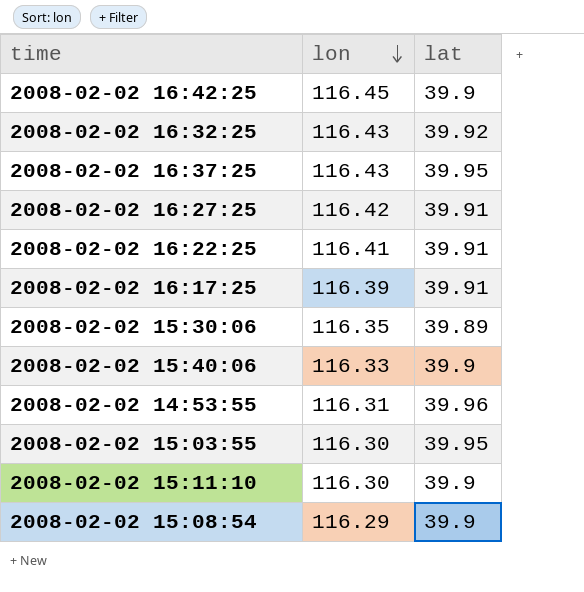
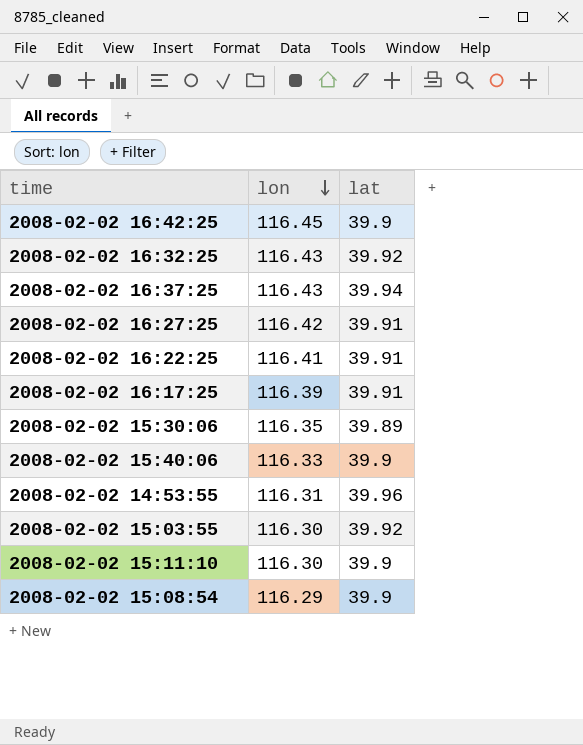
2008-02-02 16:37:25 | lat: 39.95 -> 39.94
2008-02-02 15:03:55 | lat: 39.95 -> 39.92

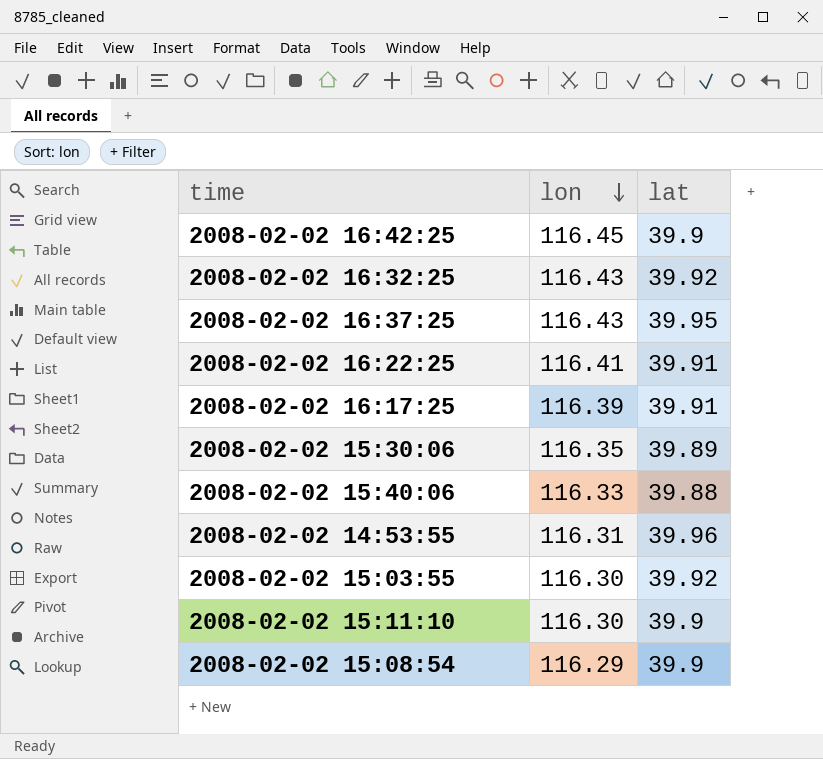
row 2008-02-02 16:27:25: 116.42 | 39.91 -> none
2008-02-02 16:37:25 | lat: 39.94 -> 39.95
2008-02-02 15:40:06 | lat: 39.9 -> 39.88

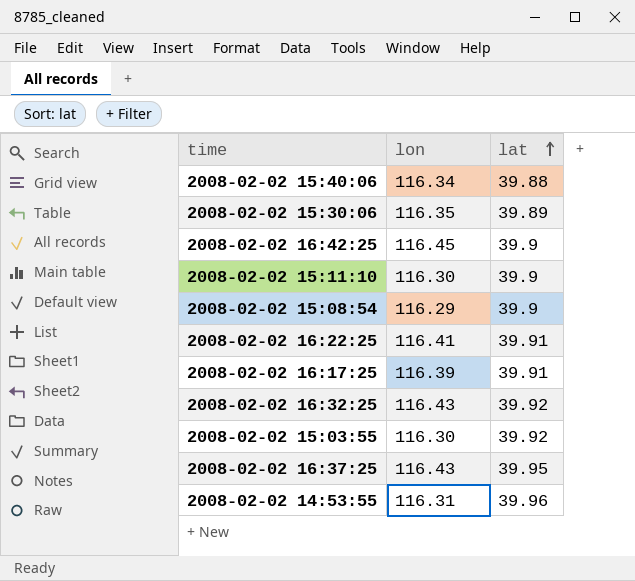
row order: lon descending -> lat ascending
2008-02-02 15:40:06 | lon: 116.33 -> 116.34

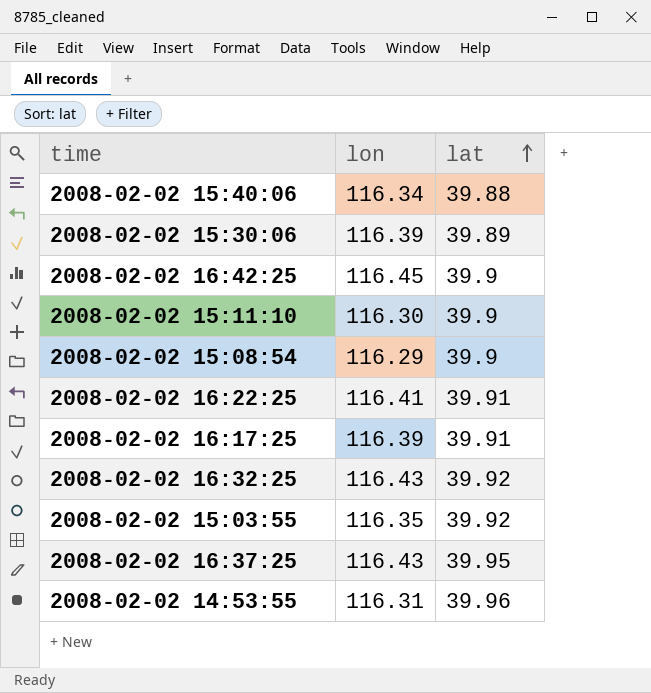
2008-02-02 15:30:06 | lon: 116.35 -> 116.39
2008-02-02 15:03:55 | lon: 116.30 -> 116.35

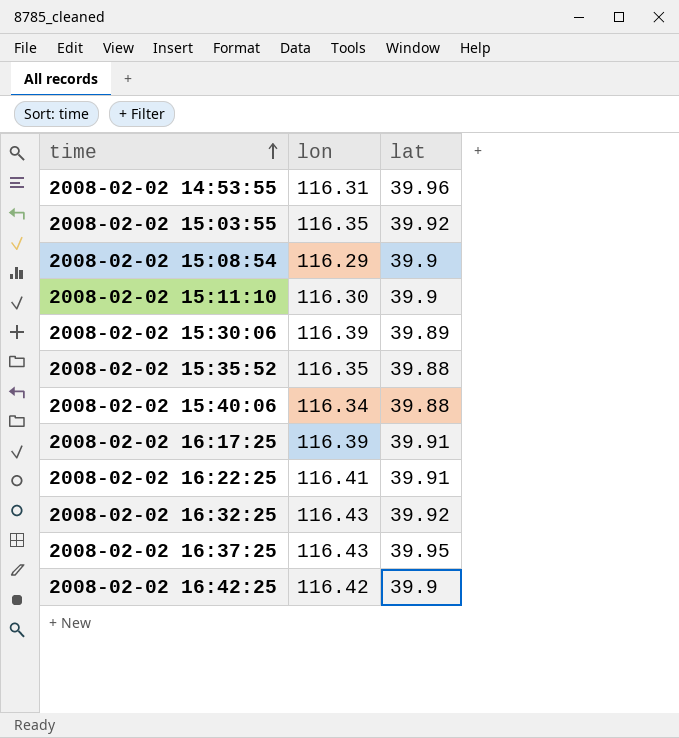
row order: lat ascending -> time ascending
row 2008-02-02 15:35:52: none -> 116.35 | 39.88
2008-02-02 16:42:25 | lon: 116.45 -> 116.42

